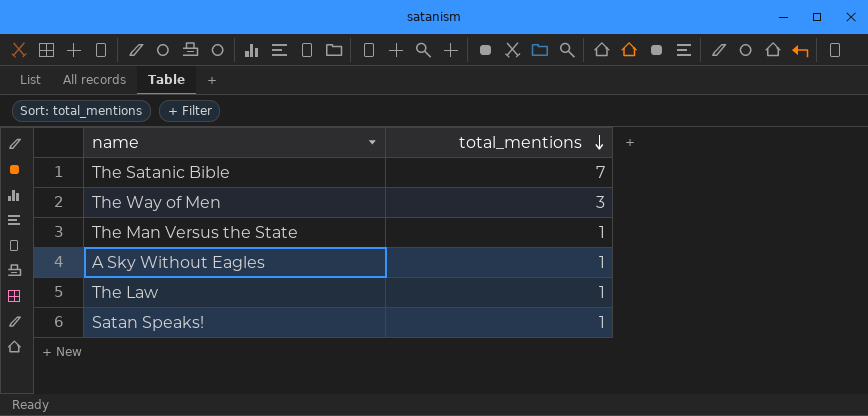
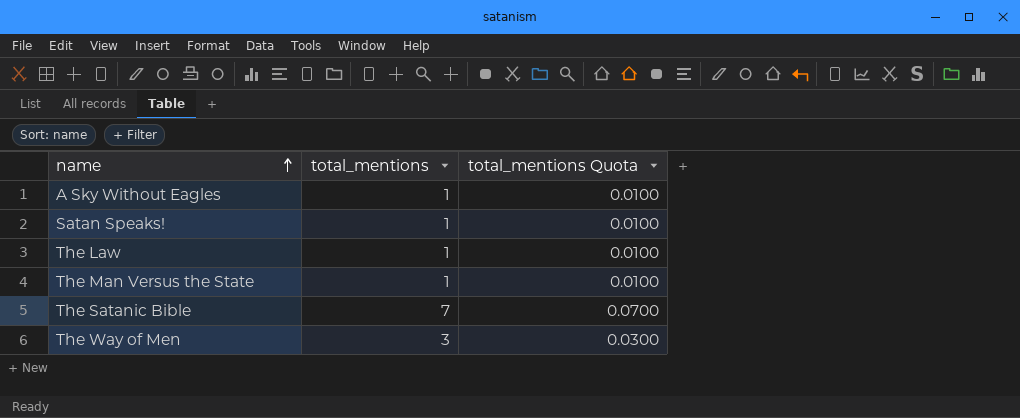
row order: total_mentions descending -> name ascending
column total_mentions Quota | formula: none -> [total_mentions] * 0.01

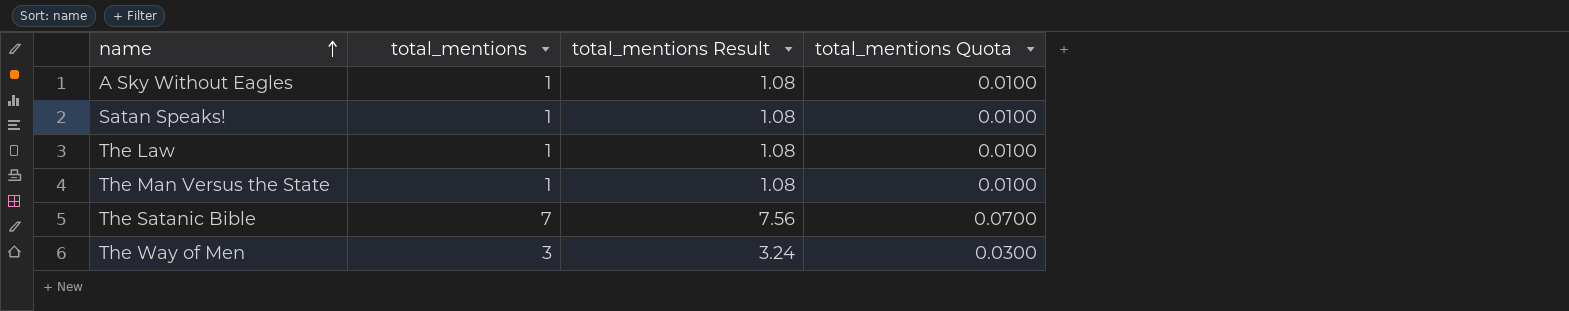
column total_mentions Result | formula: none -> [total_mentions] * 1.08

